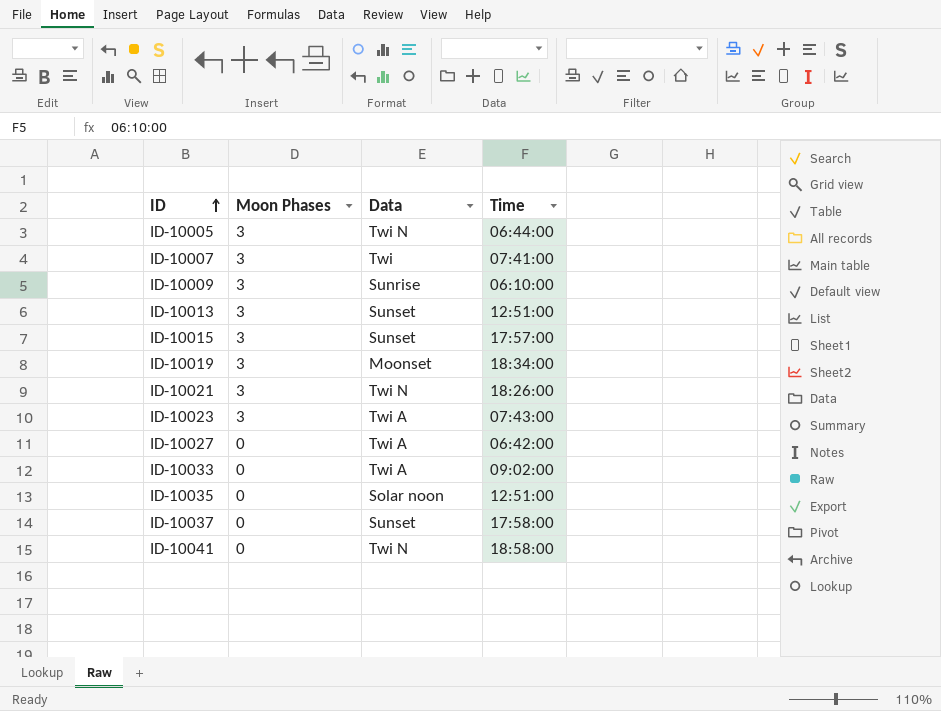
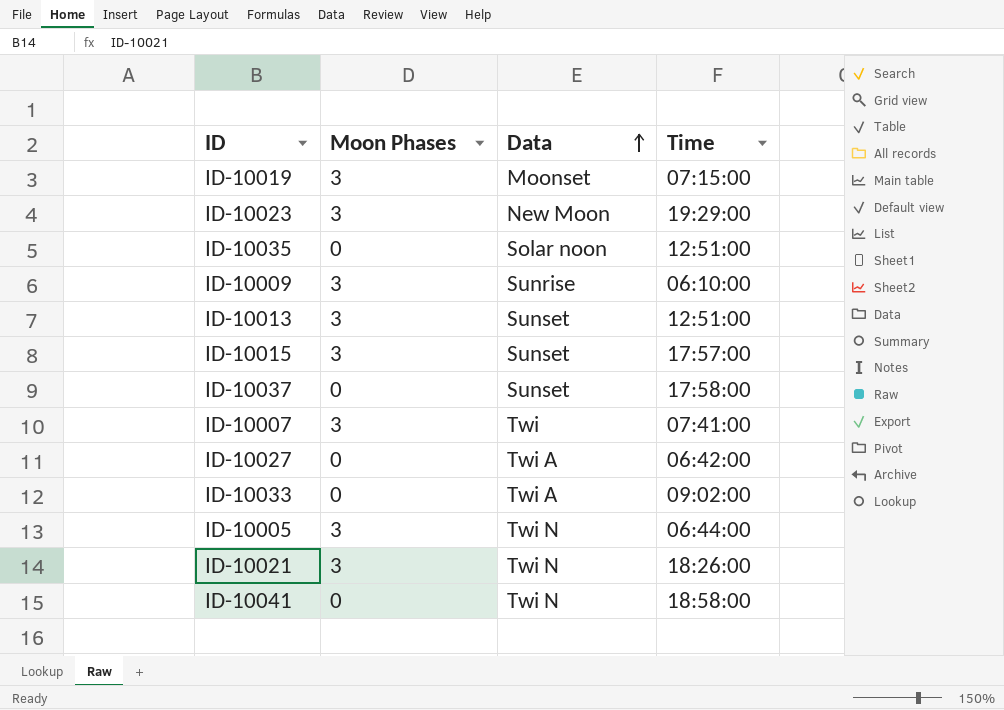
row order: ID ascending -> Data ascending
ID-10019 | Time: 18:34:00 -> 07:15:00
ID-10023 | Data: Twi A -> New Moon
ID-10023 | Time: 07:43:00 -> 19:29:00

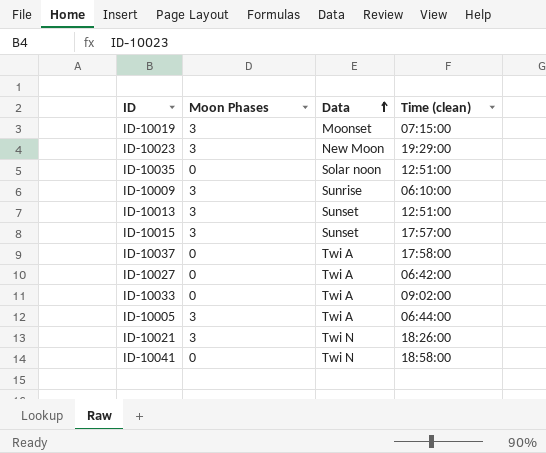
column name: Time -> Time (clean)
row ID-10007: 3 | Twi | 07:41:00 -> none
ID-10037 | Data: Sunset -> Twi A
ID-10005 | Data: Twi N -> Twi A

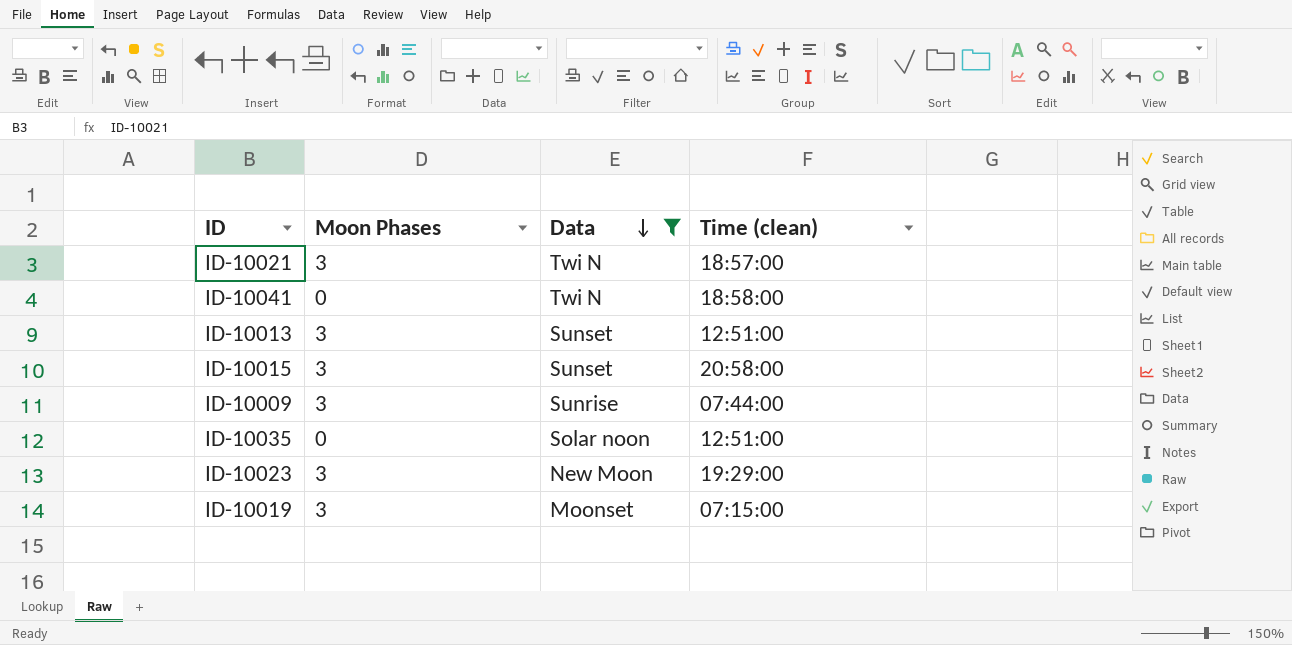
filter: none -> Data != Twi A
row order: Data ascending -> Data descending
ID-10021 | Time (clean): 18:26:00 -> 18:57:00
ID-10015 | Time (clean): 17:57:00 -> 20:58:00
ID-10009 | Time (clean): 06:10:00 -> 07:44:00

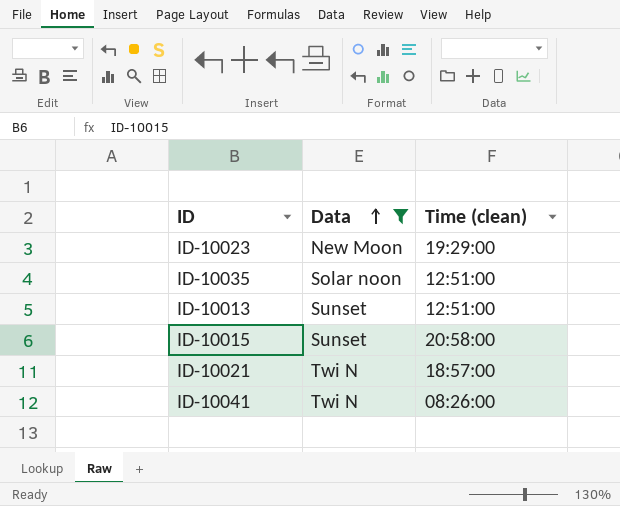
row order: Data descending -> Data ascending
column Moon Phases | position: 2 -> none
row ID-10009: 3 | Sunrise | 07:44:00 -> none
row ID-10019: 3 | Moonset | 07:15:00 -> none
ID-10041 | Time (clean): 18:58:00 -> 08:26:00

